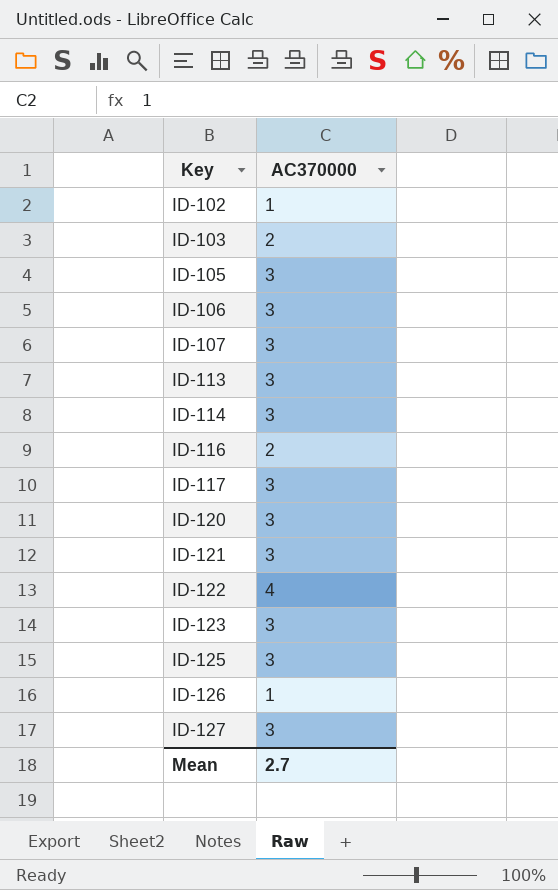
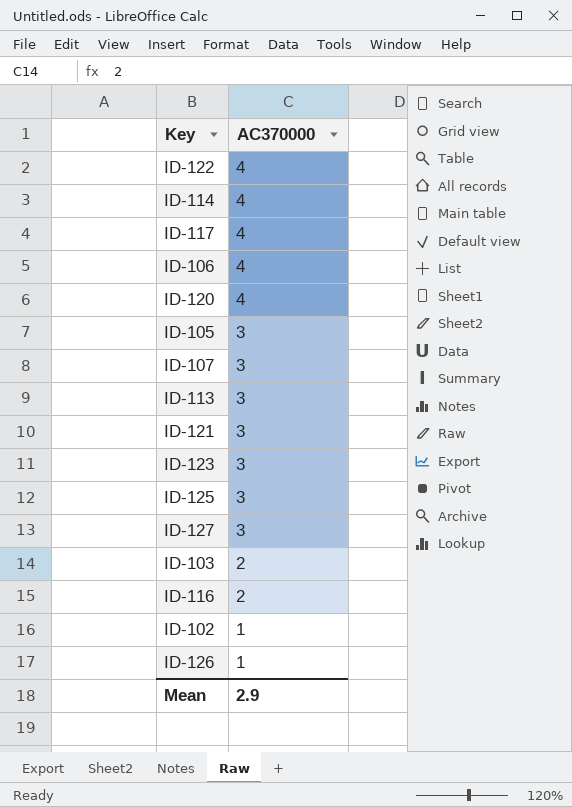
row order: Key ascending -> AC370000 descending
ID-114 | AC370000: 3 -> 4
ID-117 | AC370000: 3 -> 4
ID-106 | AC370000: 3 -> 4
ID-120 | AC370000: 3 -> 4
Mean | AC370000: 2.7 -> 2.9

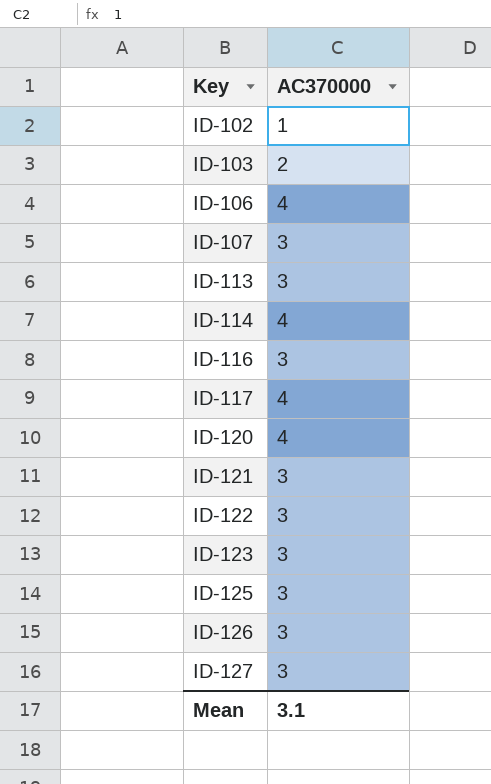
row order: AC370000 descending -> Key ascending
row ID-105: 3 -> none
ID-116 | AC370000: 2 -> 3
ID-122 | AC370000: 4 -> 3
ID-126 | AC370000: 1 -> 3
Mean | AC370000: 2.9 -> 3.1

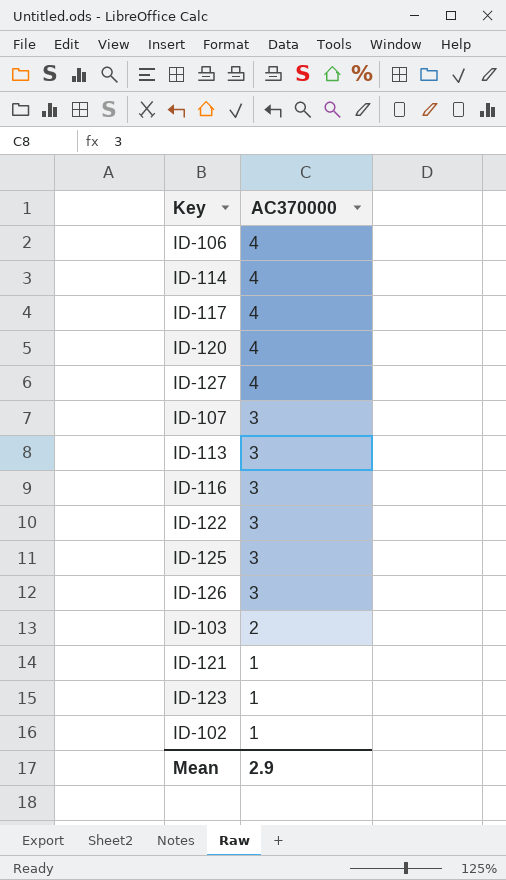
row order: Key ascending -> AC370000 descending
ID-127 | AC370000: 3 -> 4
ID-121 | AC370000: 3 -> 1
ID-123 | AC370000: 3 -> 1
Mean | AC370000: 3.1 -> 2.9

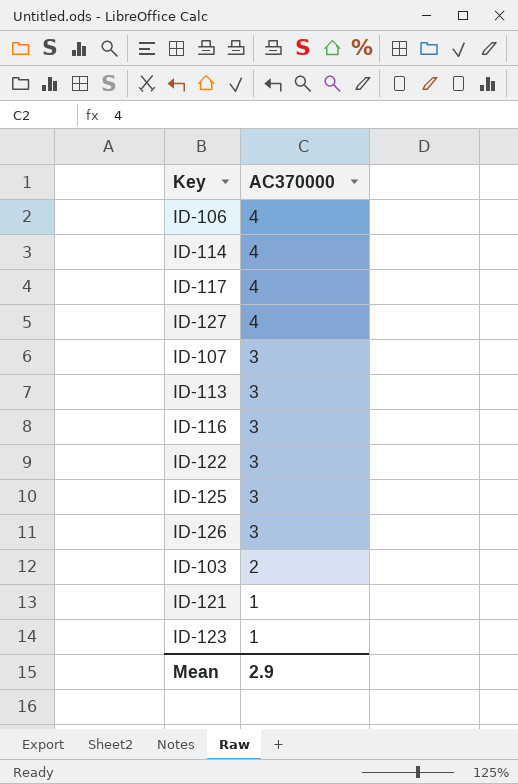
row ID-120: 4 -> none
row ID-102: 1 -> none

